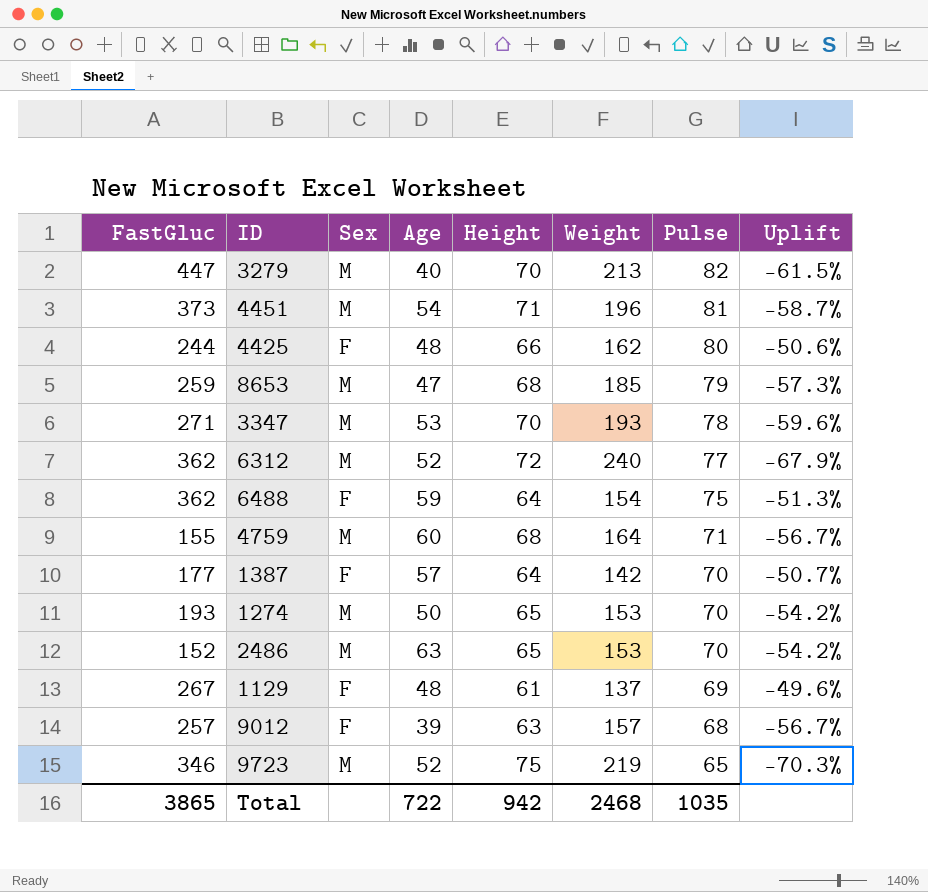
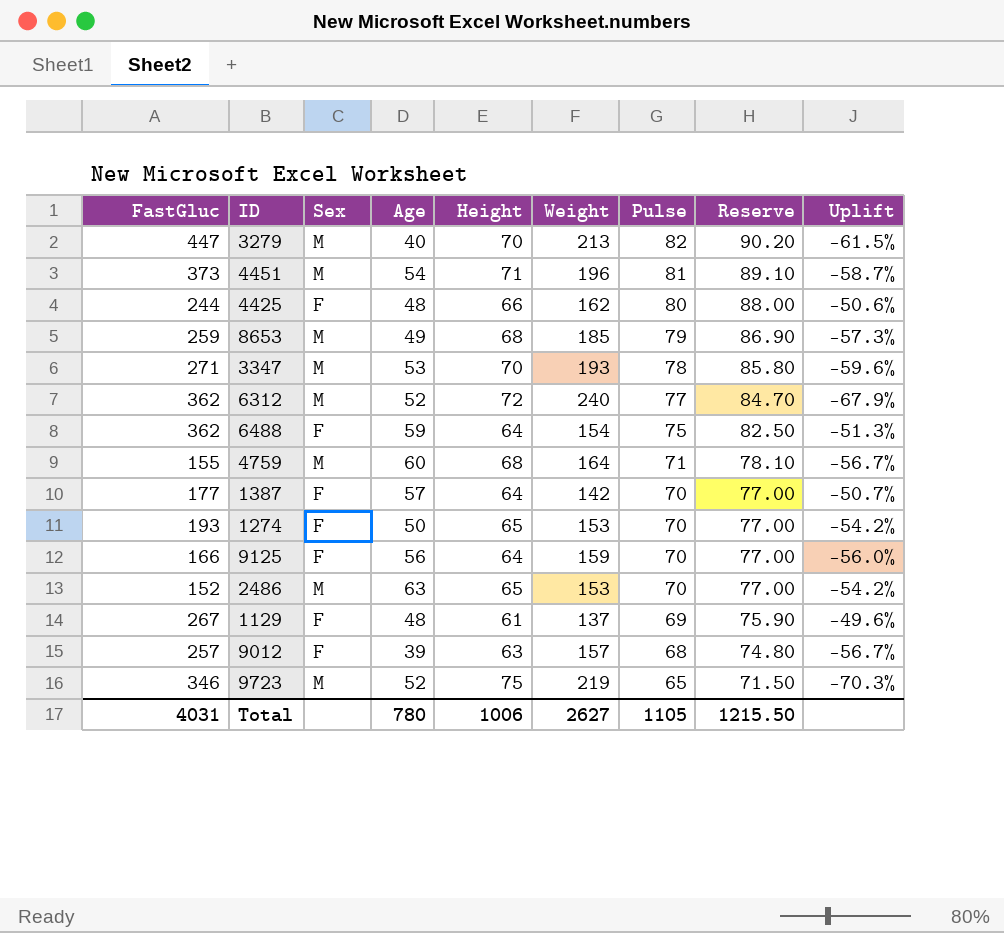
column Reserve | formula: none -> [Pulse] * 1.1
8653 | Age: 47 -> 49
1274 | Sex: M -> F
row 9125: none -> 166 | F | 56 | 64 | 159 | 70 | 77.00 | -56.0%
Total | FastGluc: 3865 -> 4031
Total | Age: 722 -> 780
Total | Height: 942 -> 1006
Total | Weight: 2468 -> 2627
Total | Pulse: 1035 -> 1105

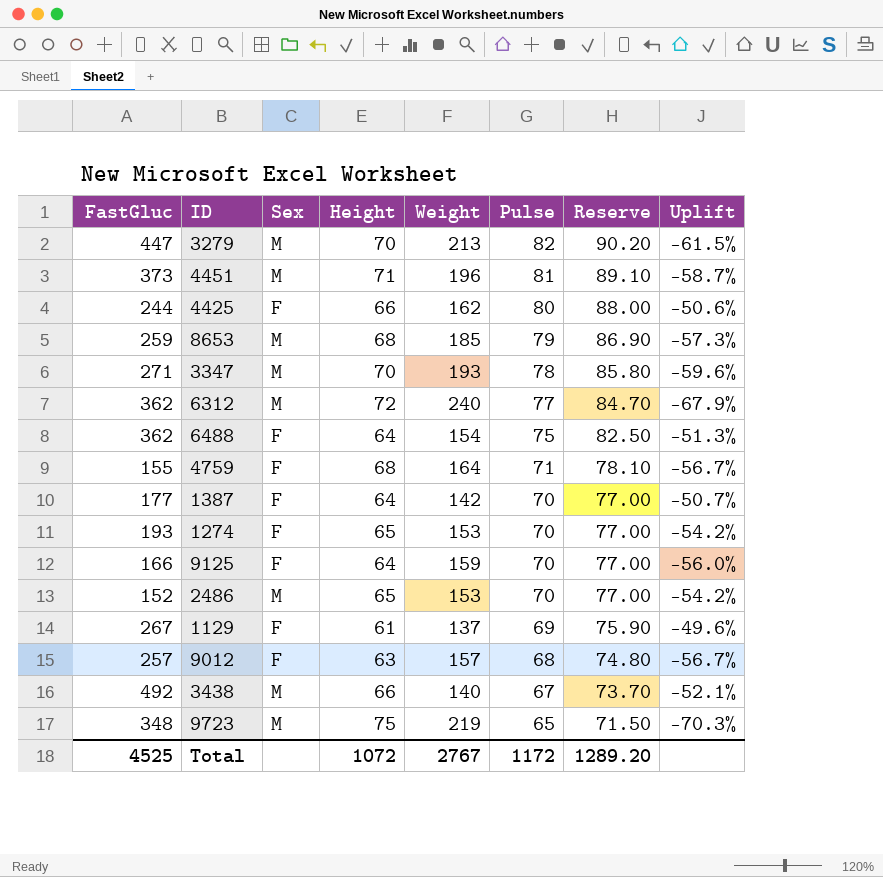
column Age | position: 4 -> none
4759 | Sex: M -> F
row 3438: none -> 492 | M | 66 | 140 | 67 | 73.70 | -52.1%
9723 | FastGluc: 346 -> 348
Total | FastGluc: 4031 -> 4525
Total | Height: 1006 -> 1072
Total | Weight: 2627 -> 2767
Total | Pulse: 1105 -> 1172
Total | Reserve: 1215.50 -> 1289.20

